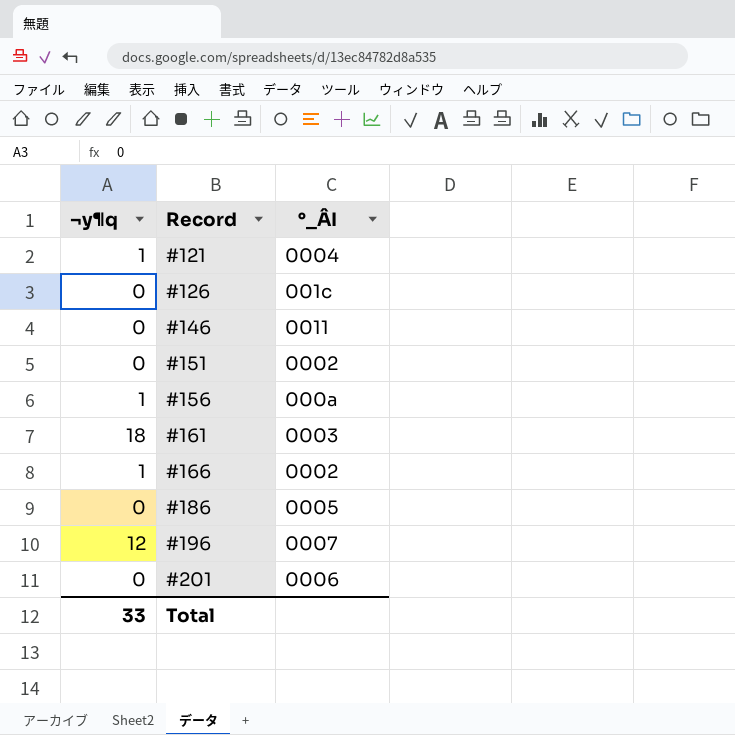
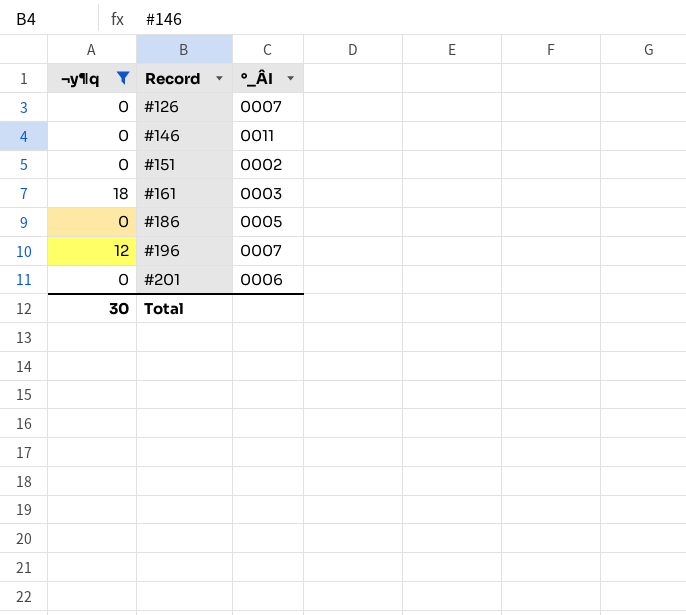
filter: none -> ¬y¶q != 1
#126 | °_ÂI: 001c -> 0007
Total | ¬y¶q: 33 -> 30

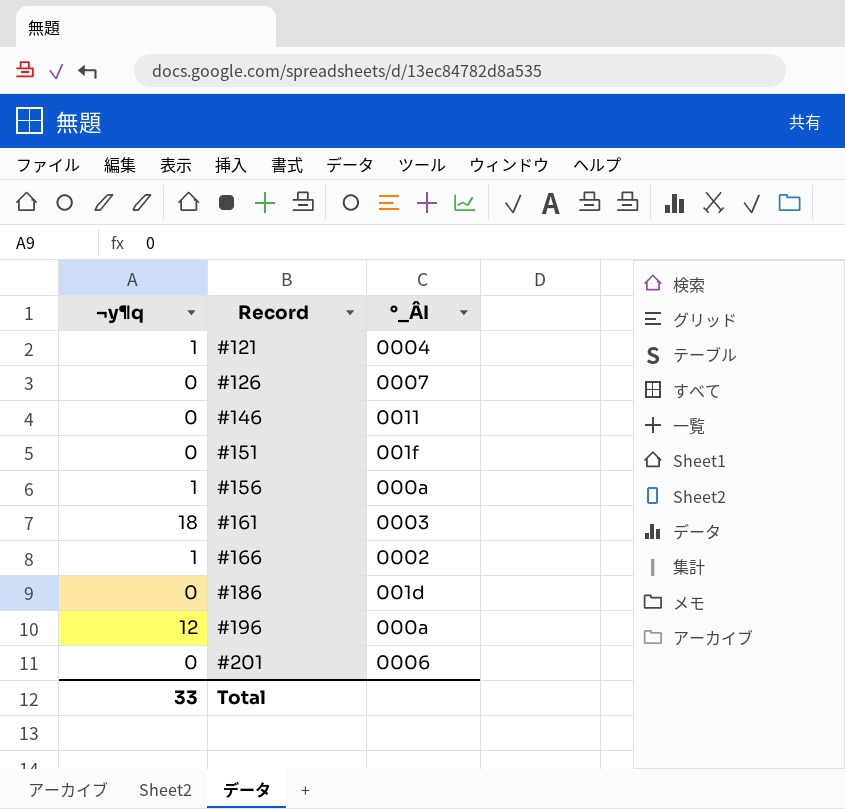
filter: ¬y¶q != 1 -> none
#151 | °_ÂI: 0002 -> 001f
#186 | °_ÂI: 0005 -> 001d
#196 | °_ÂI: 0007 -> 000a
Total | ¬y¶q: 30 -> 33

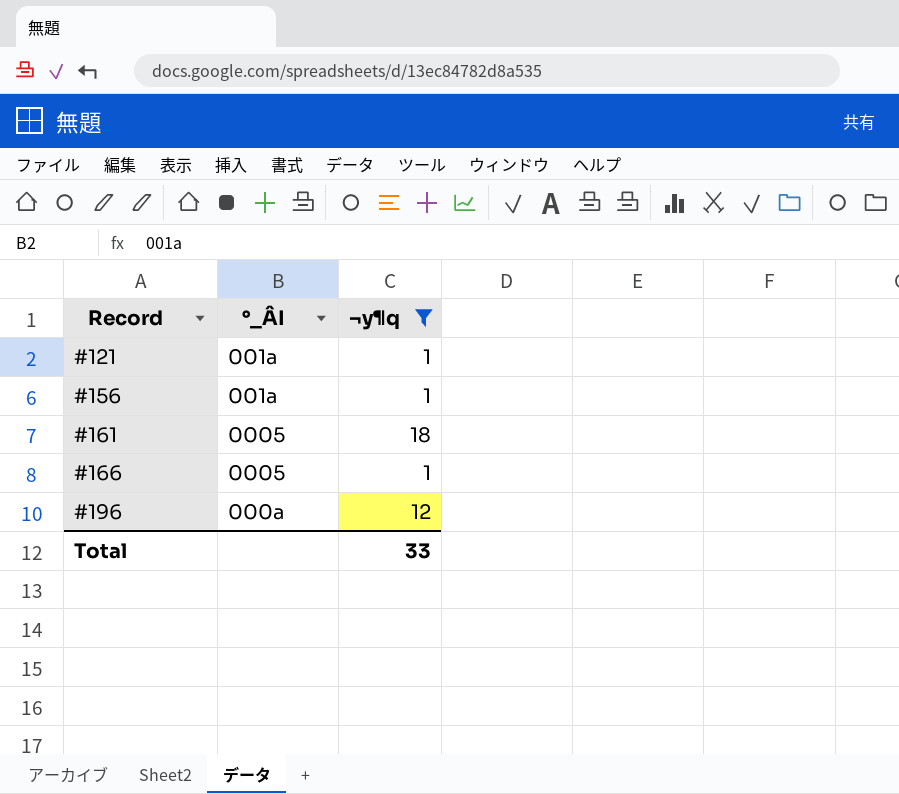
filter: none -> ¬y¶q != 0
column ¬y¶q | position: 1 -> 3
#121 | °_ÂI: 0004 -> 001a
#156 | °_ÂI: 000a -> 001a
#161 | °_ÂI: 0003 -> 0005
#166 | °_ÂI: 0002 -> 0005

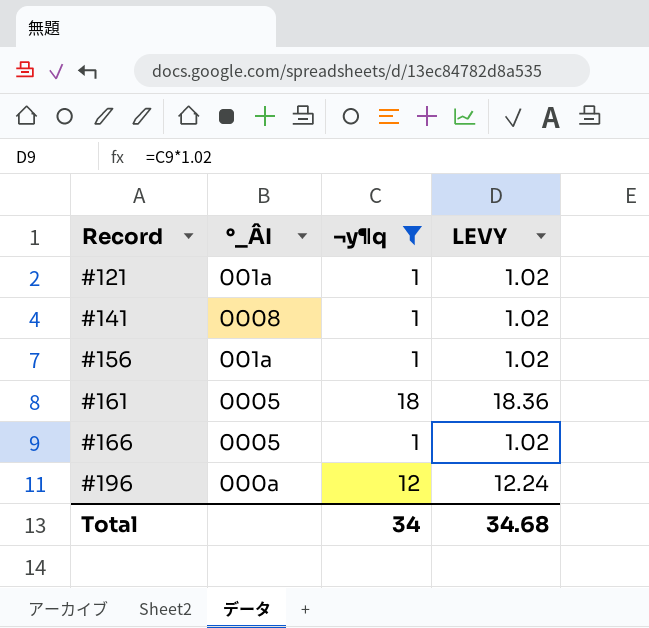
column LEVY | formula: none -> [¬y¶q] * 1.02
row #141: none -> 0008 | 1 | 1.02
Total | ¬y¶q: 33 -> 34

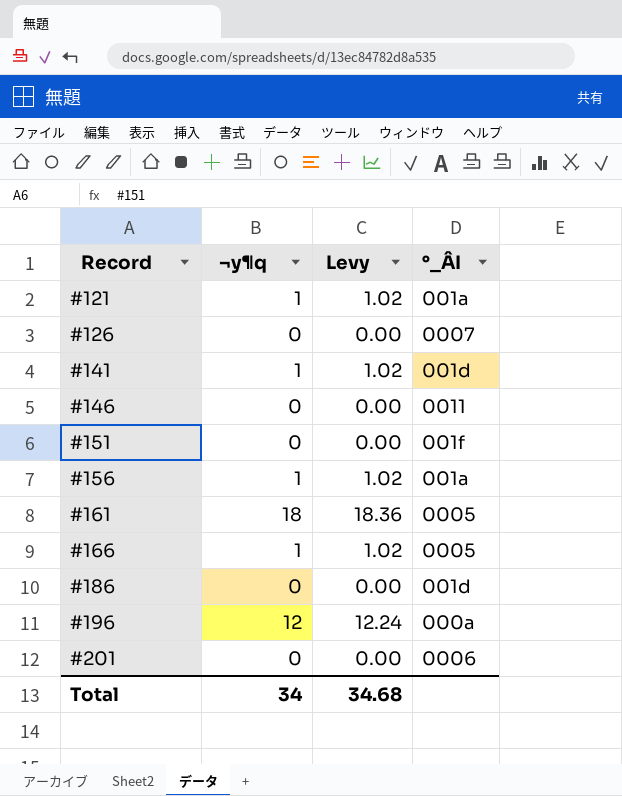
filter: ¬y¶q != 0 -> none
column name: LEVY -> Levy
column °_ÂI | position: 2 -> 4
#141 | °_ÂI: 0008 -> 001d

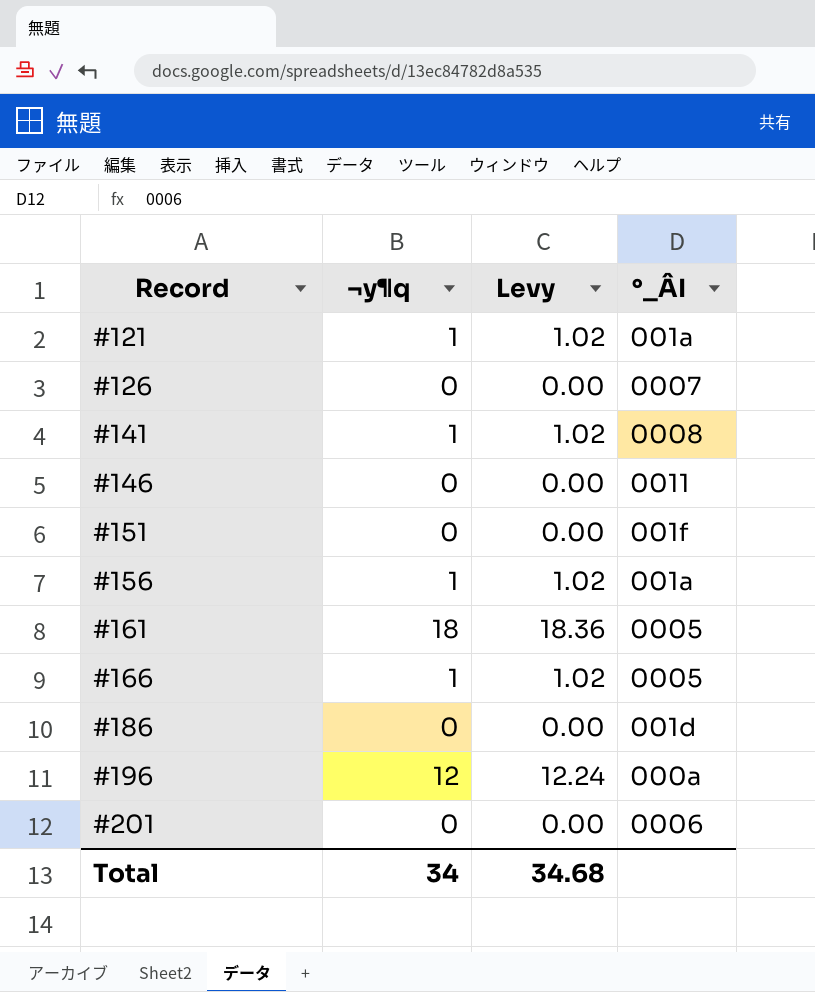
#141 | °_ÂI: 001d -> 0008

